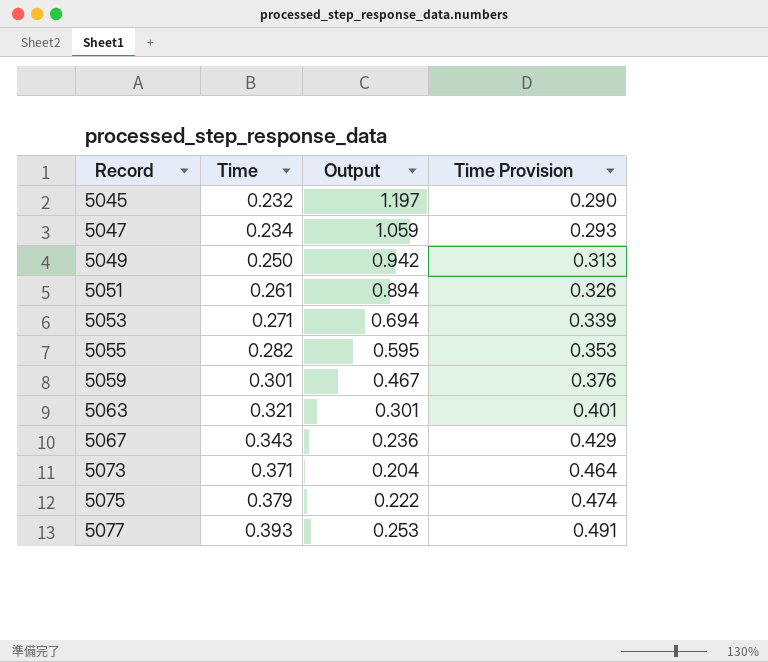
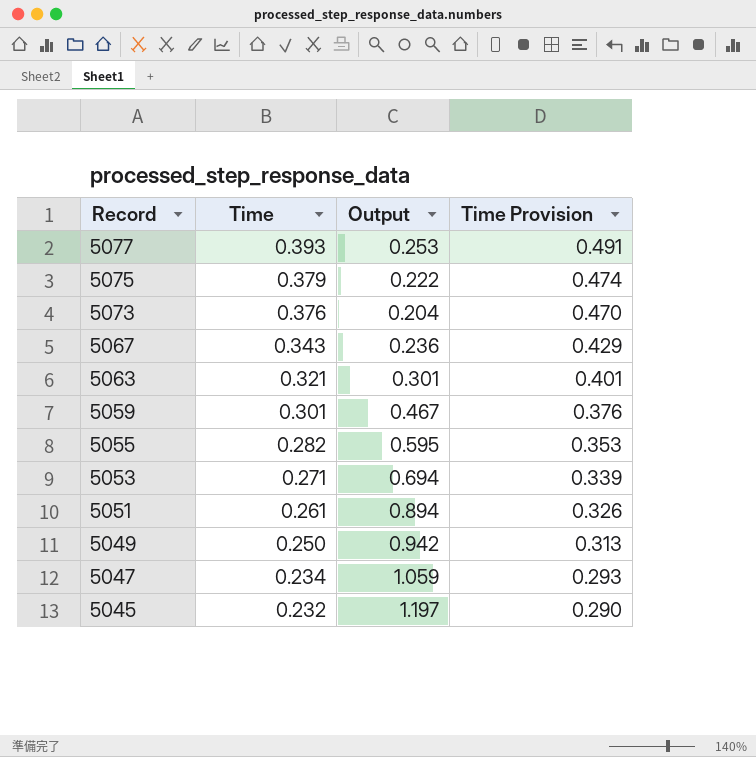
row order: Record ascending -> Record descending
5073 | Time: 0.371 -> 0.376
5073 | Time Provision: 0.464 -> 0.470

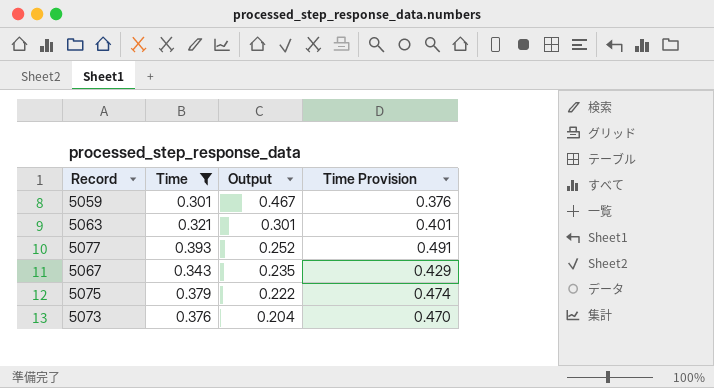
filter: none -> Time >= 0.301
row order: Record descending -> Output descending
5077 | Output: 0.253 -> 0.252
5067 | Output: 0.236 -> 0.235

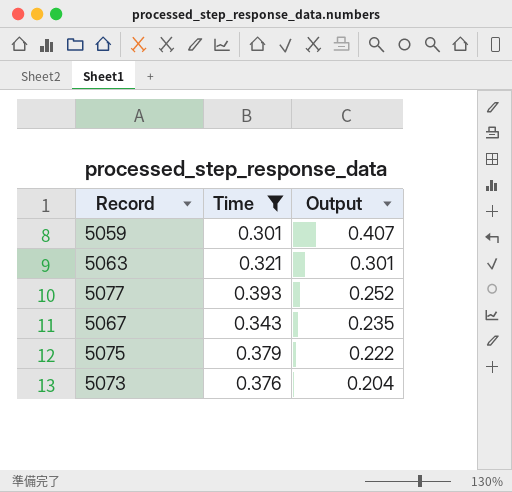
column Time Provision | formula: [Time] * 1.25 -> none
5059 | Output: 0.467 -> 0.407

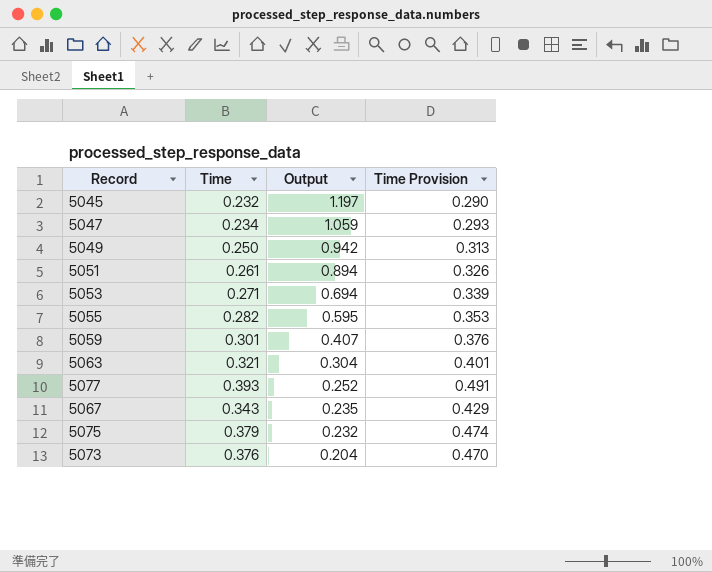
filter: Time >= 0.301 -> none
column Time Provision | formula: none -> [Time] * 1.25
5063 | Output: 0.301 -> 0.304
5075 | Output: 0.222 -> 0.232

